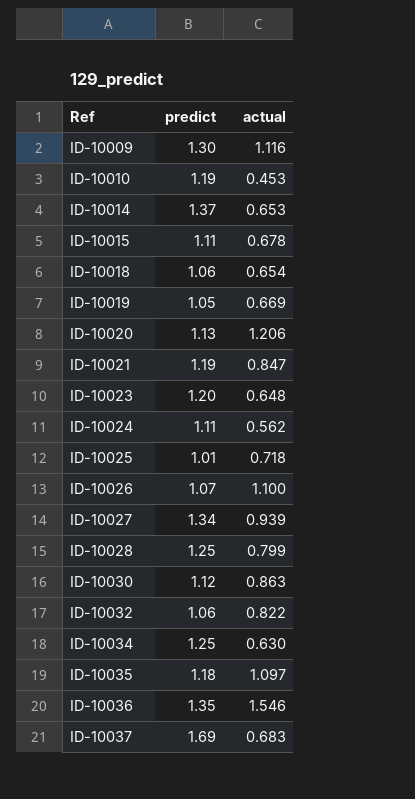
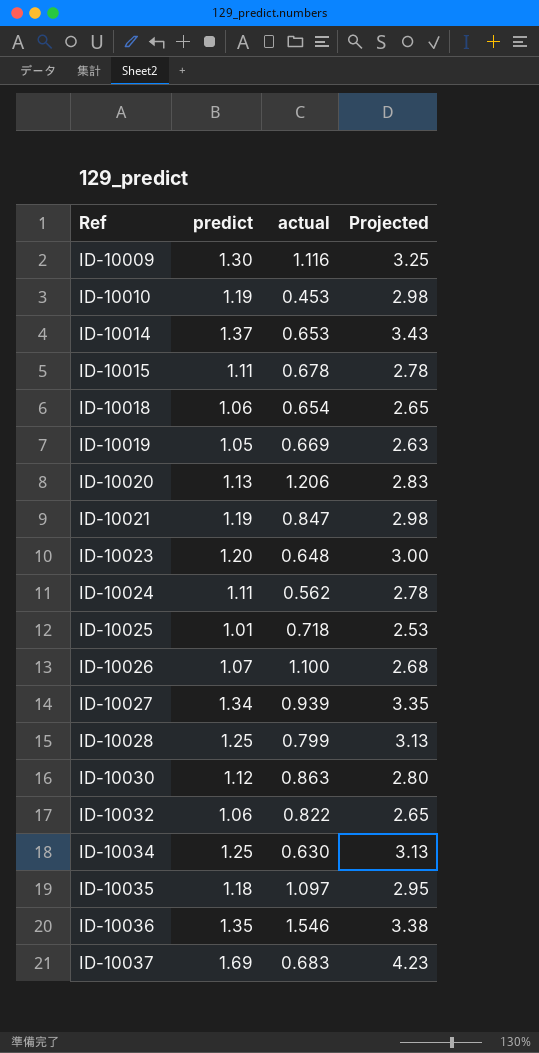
column Projected | formula: none -> [predict] * 2.5

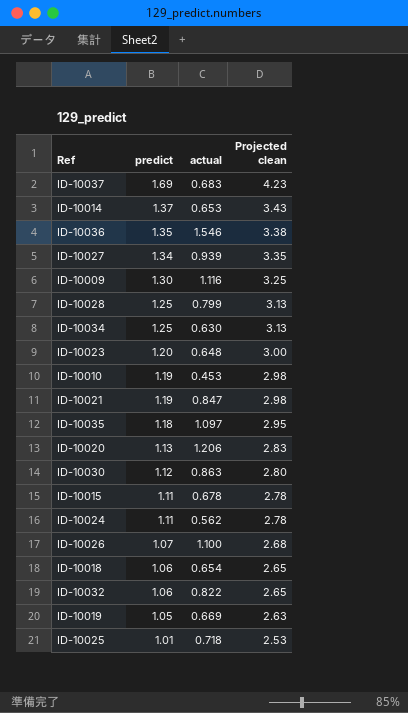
row order: Ref ascending -> predict descending
column name: Projected -> Projected clean

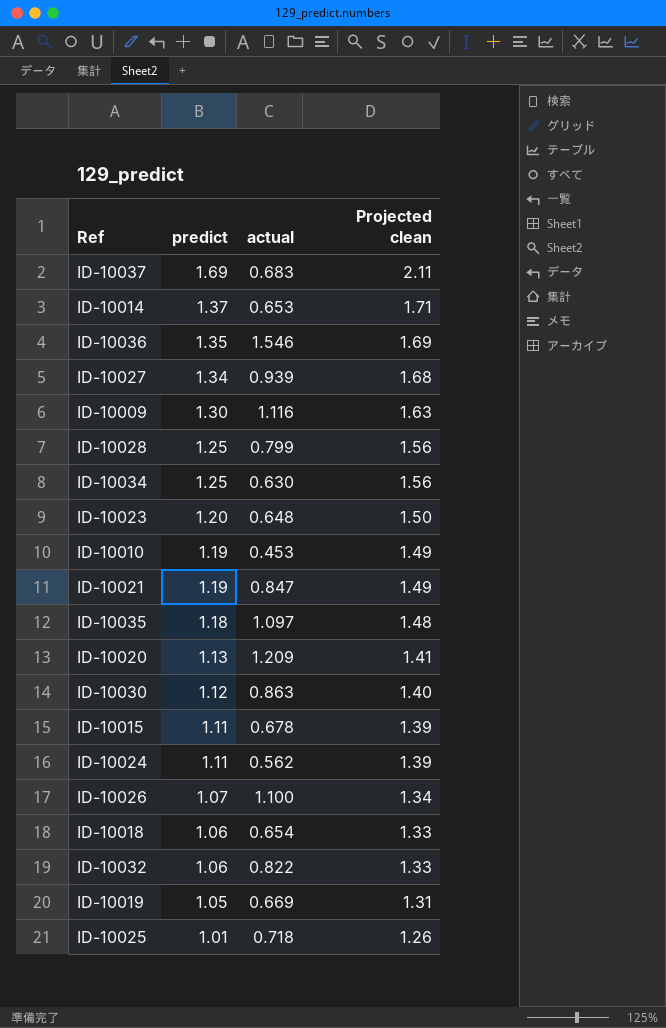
column Projected clean | formula: [predict] * 2.5 -> [predict] * 1.25
ID-10020 | actual: 1.206 -> 1.209

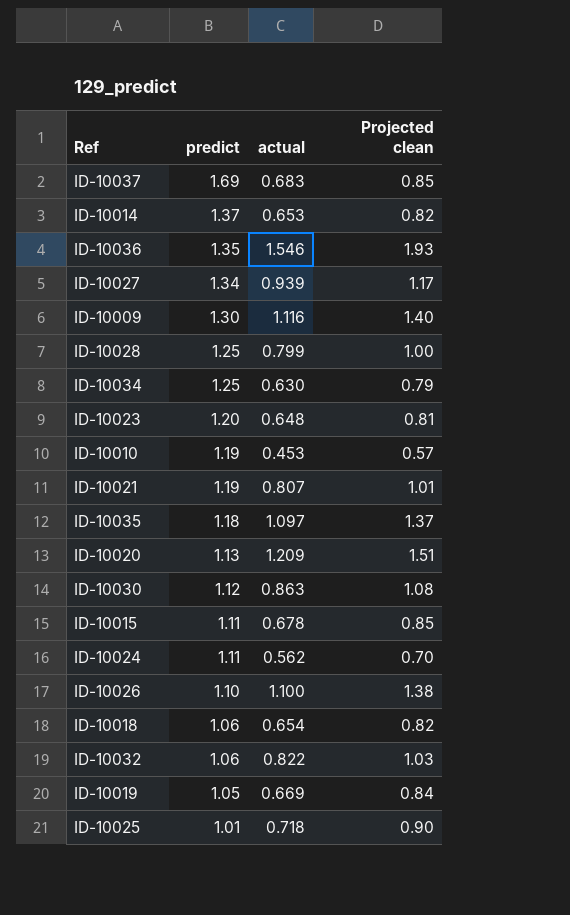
column Projected clean | formula: [predict] * 1.25 -> [actual] * 1.25
ID-10021 | actual: 0.847 -> 0.807
ID-10026 | predict: 1.07 -> 1.10

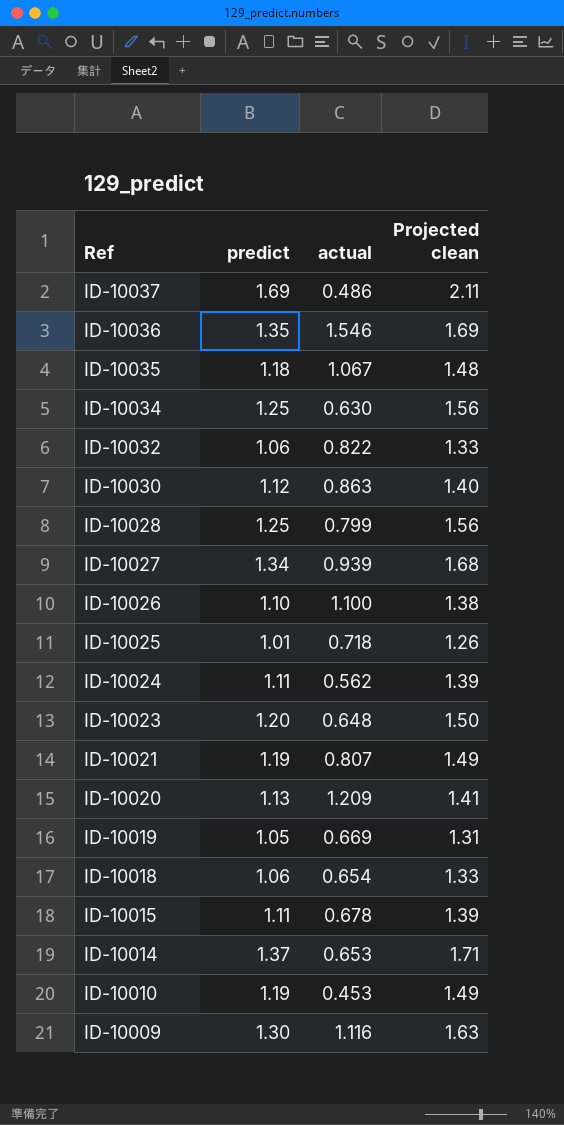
row order: predict descending -> Ref descending
column Projected clean | formula: [actual] * 1.25 -> [predict] * 1.25
ID-10037 | actual: 0.683 -> 0.486
ID-10035 | actual: 1.097 -> 1.067

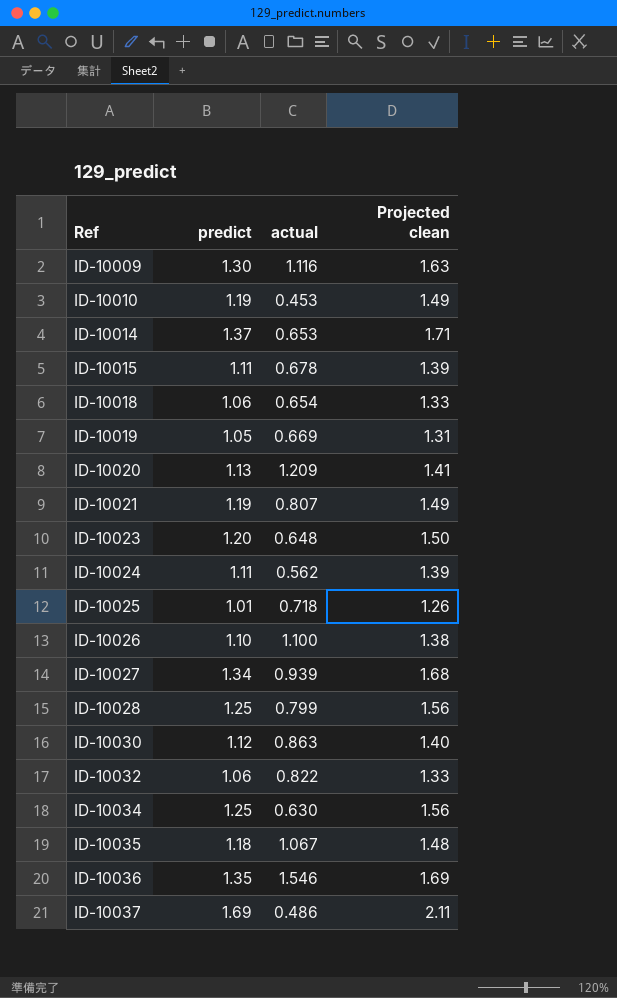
row order: Ref descending -> Ref ascending

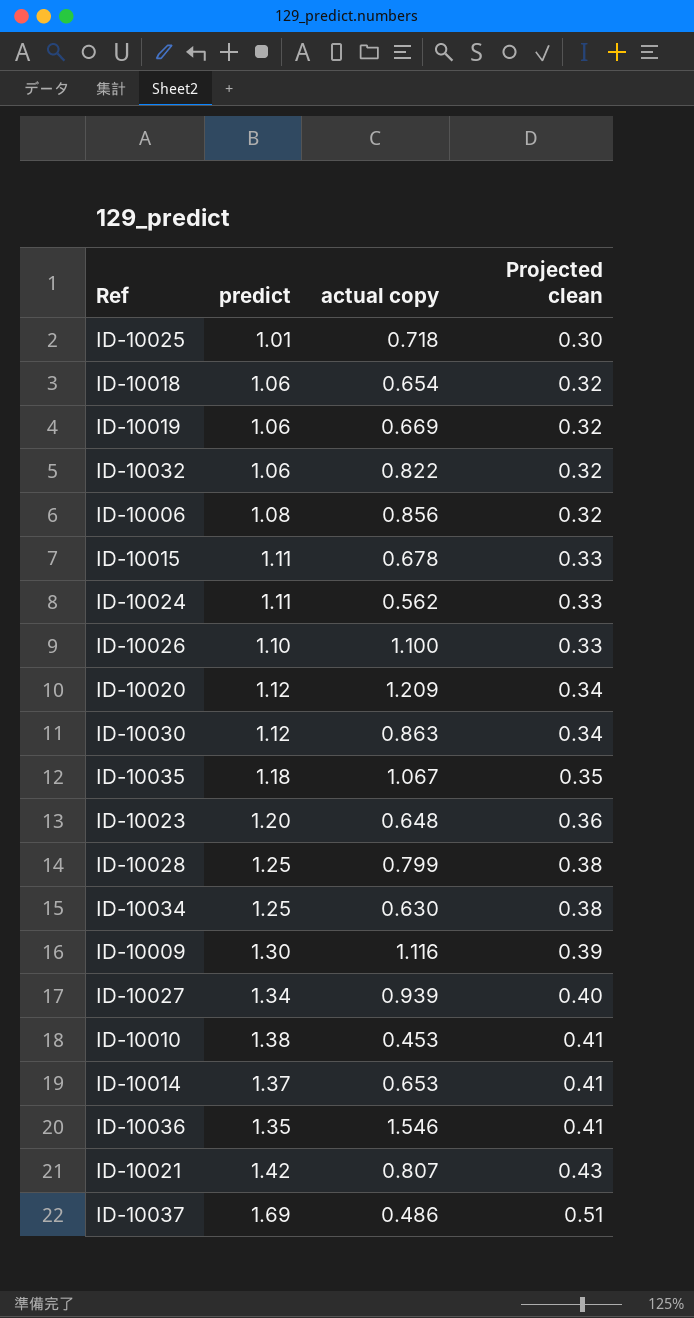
row order: Ref ascending -> Projected clean ascending
column name: actual -> actual copy
column Projected clean | formula: [predict] * 1.25 -> [predict] * 0.3
ID-10019 | predict: 1.05 -> 1.06
row ID-10006: none -> 1.08 | 0.856 | 0.32
ID-10020 | predict: 1.13 -> 1.12
ID-10010 | predict: 1.19 -> 1.38
ID-10021 | predict: 1.19 -> 1.42

